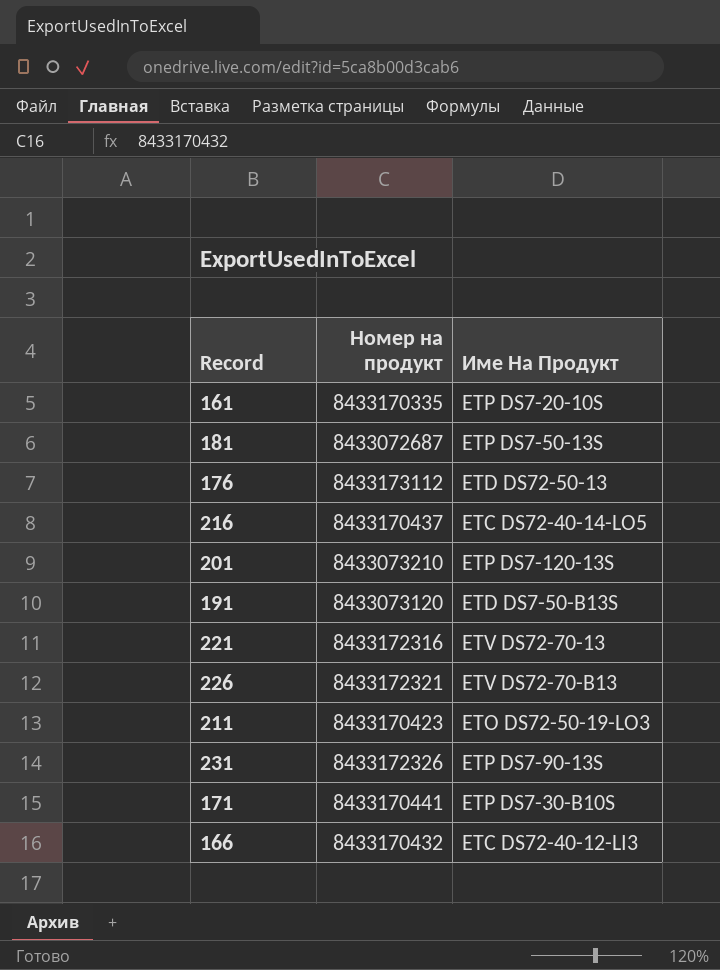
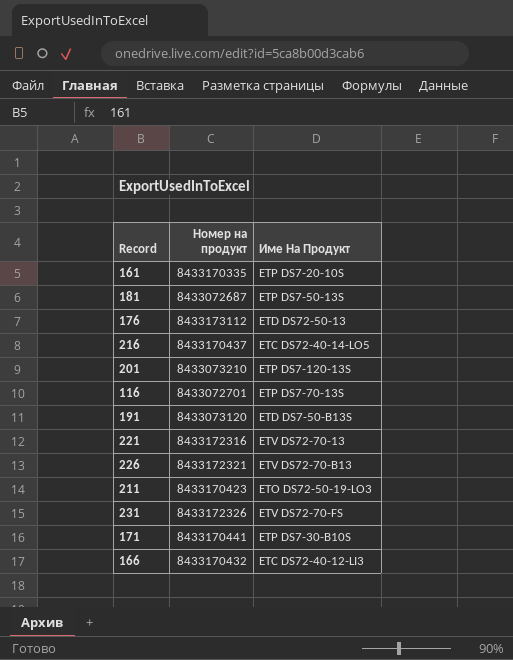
row 116: none -> 8433072701 | ETP DS7-70-13S
231 | Име На Продукт: ETP DS7-90-13S -> ETV DS72-70-FS

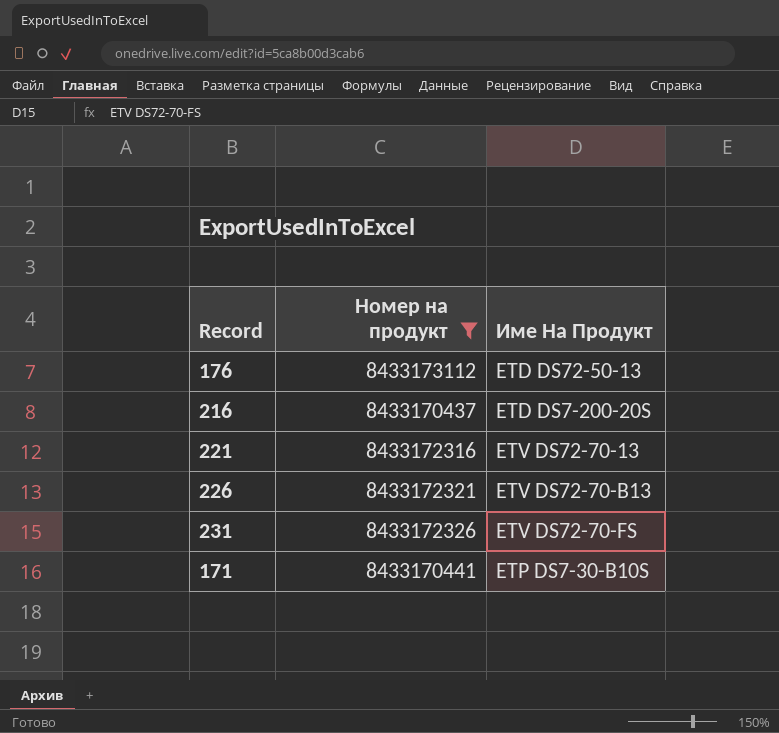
filter: none -> Номер на продукт >= 8433170437
216 | Име На Продукт: ETC DS72-40-14-LO5 -> ETD DS7-200-20S

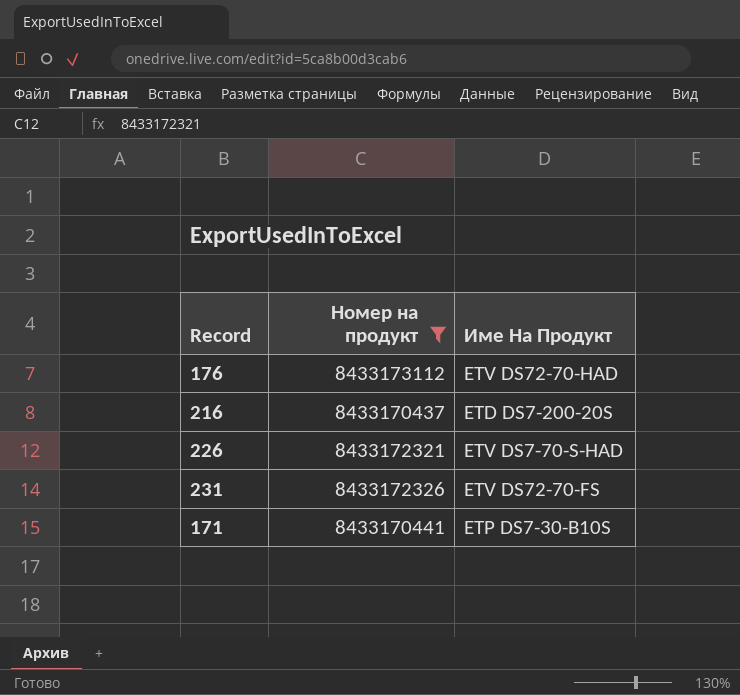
row 221: 8433172316 | ETV DS72-70-13 -> none
176 | Име На Продукт: ETD DS72-50-13 -> ETV DS72-70-HAD
226 | Име На Продукт: ETV DS72-70-B13 -> ETV DS7-70-S-HAD

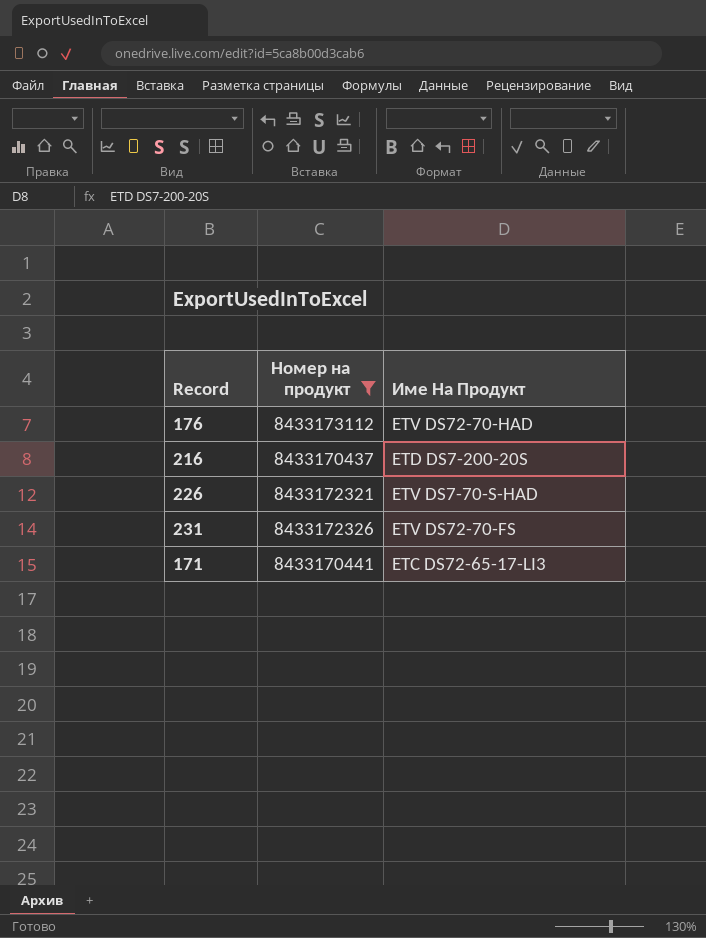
171 | Име На Продукт: ETP DS7-30-B10S -> ETC DS72-65-17-LI3

